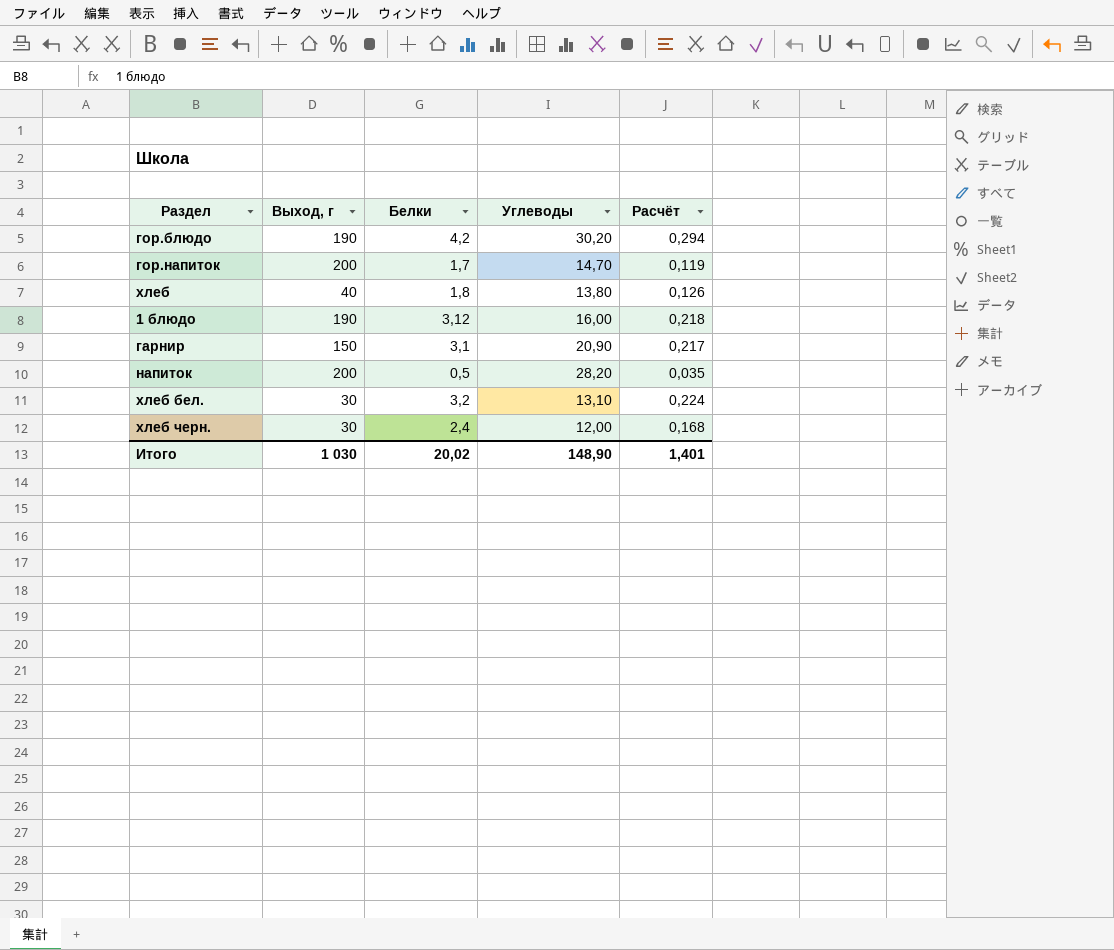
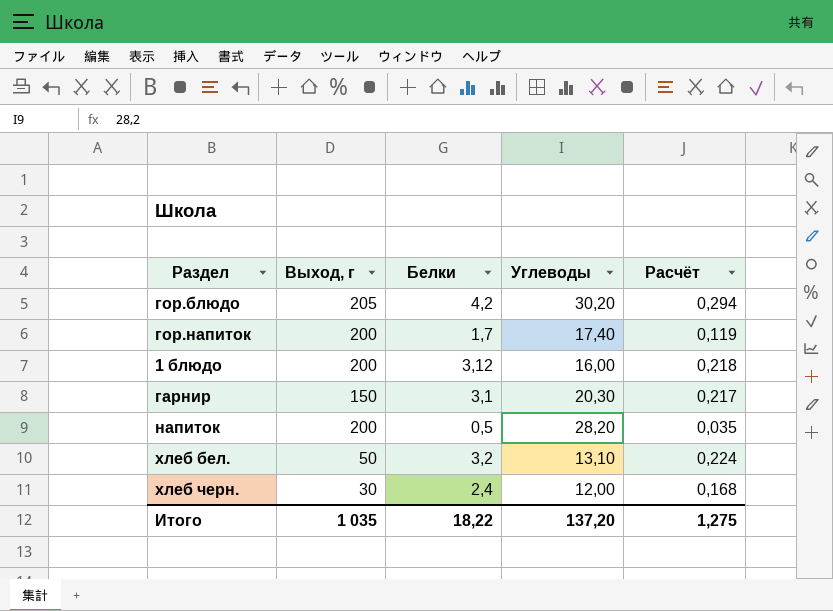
row хлеб: 40 | 1,8 | 13,80 | 0,126 -> none
гор.блюдо | Выход, г: 190 -> 205
гор.напиток | Углеводы: 14,70 -> 17,40
1 блюдо | Выход, г: 190 -> 200
гарнир | Углеводы: 20,90 -> 20,30
хлеб бел. | Выход, г: 30 -> 50
Итого | Выход, г: 1 030 -> 1 035
Итого | Белки: 20,02 -> 18,22
Итого | Углеводы: 148,90 -> 137,20
Итого | Расчёт: 1,401 -> 1,275

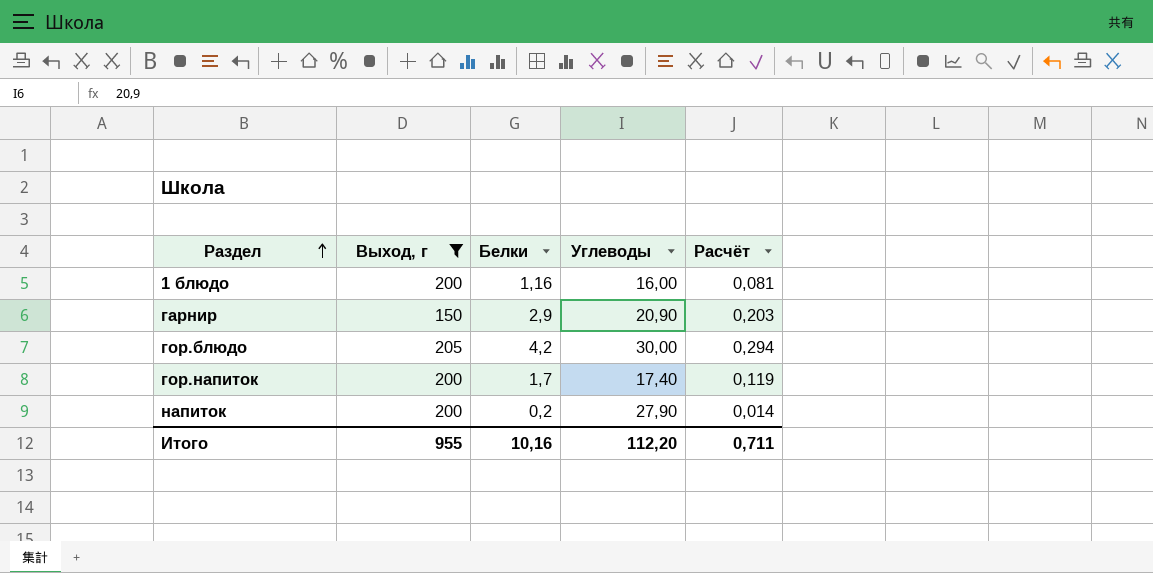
filter: none -> Выход, г >= 150
row order: none -> Раздел ascending
1 блюдо | Белки: 3,12 -> 1,16
1 блюдо | Расчёт: 0,218 -> 0,081
гарнир | Белки: 3,1 -> 2,9
гарнир | Углеводы: 20,30 -> 20,90
гарнир | Расчёт: 0,217 -> 0,203
гор.блюдо | Углеводы: 30,20 -> 30,00
напиток | Белки: 0,5 -> 0,2
напиток | Углеводы: 28,20 -> 27,90
напиток | Расчёт: 0,035 -> 0,014
Итого | Выход, г: 1 035 -> 955
Итого | Белки: 18,22 -> 10,16
Итого | Углеводы: 137,20 -> 112,20
Итого | Расчёт: 1,275 -> 0,711

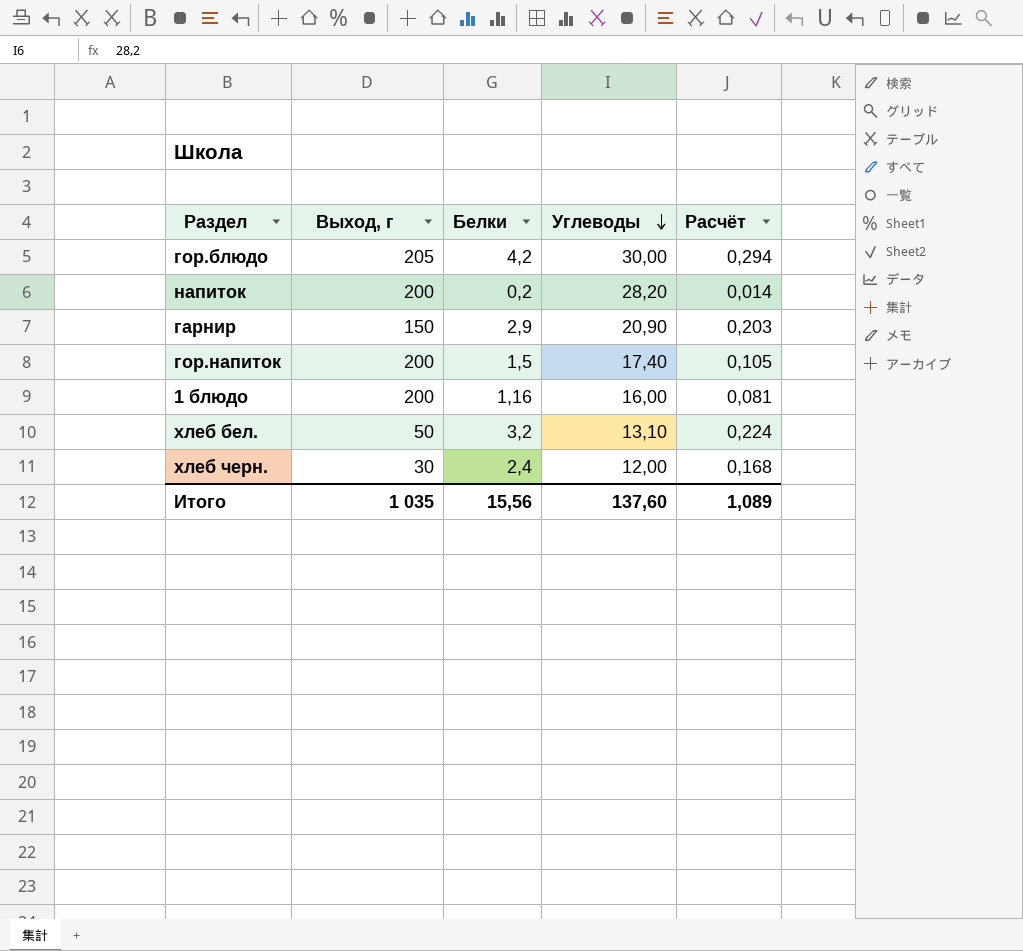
filter: Выход, г >= 150 -> none
row order: Раздел ascending -> Углеводы descending
напиток | Углеводы: 27,90 -> 28,20
гор.напиток | Белки: 1,7 -> 1,5
гор.напиток | Расчёт: 0,119 -> 0,105
Итого | Выход, г: 955 -> 1 035
Итого | Белки: 10,16 -> 15,56
Итого | Углеводы: 112,20 -> 137,60
Итого | Расчёт: 0,711 -> 1,089

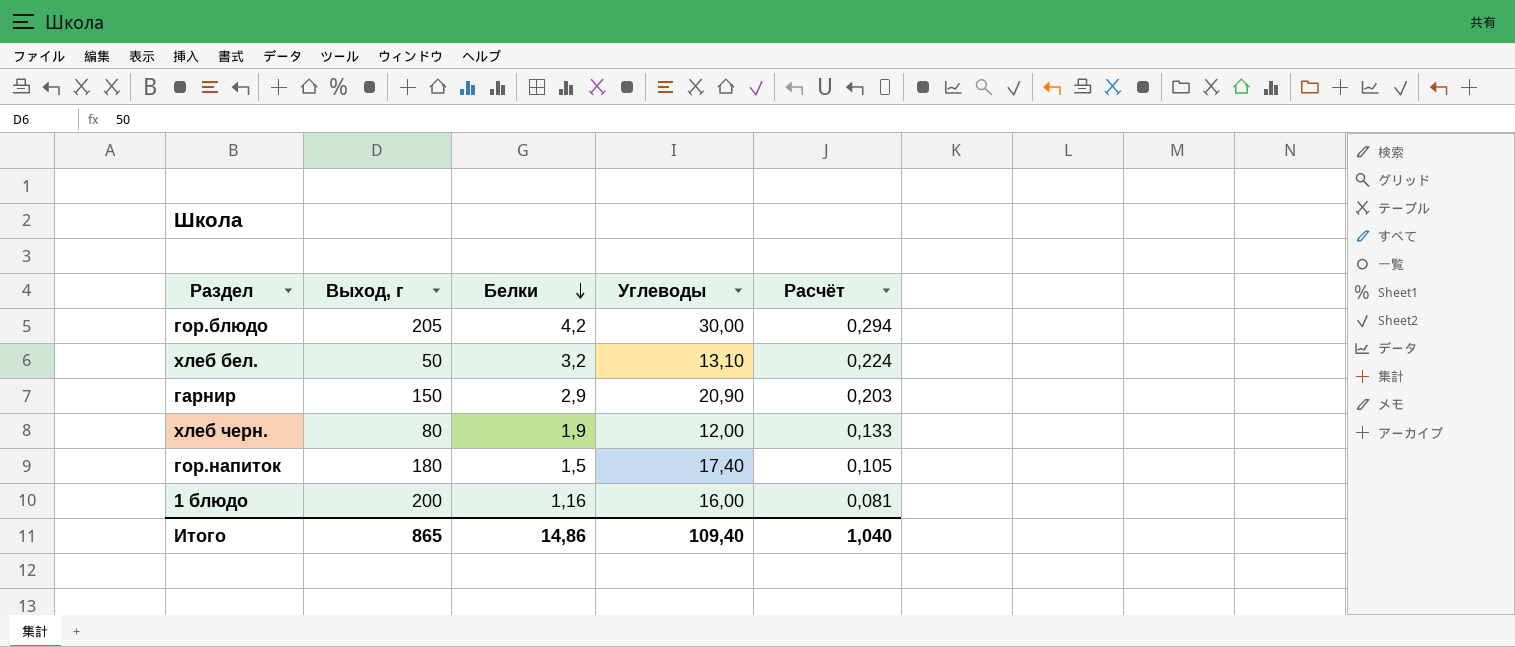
row order: Углеводы descending -> Белки descending
row напиток: 200 | 0,2 | 28,20 | 0,014 -> none
хлеб черн. | Выход, г: 30 -> 80
хлеб черн. | Белки: 2,4 -> 1,9
хлеб черн. | Расчёт: 0,168 -> 0,133
гор.напиток | Выход, г: 200 -> 180
Итого | Выход, г: 1 035 -> 865
Итого | Белки: 15,56 -> 14,86
Итого | Углеводы: 137,60 -> 109,40
Итого | Расчёт: 1,089 -> 1,040

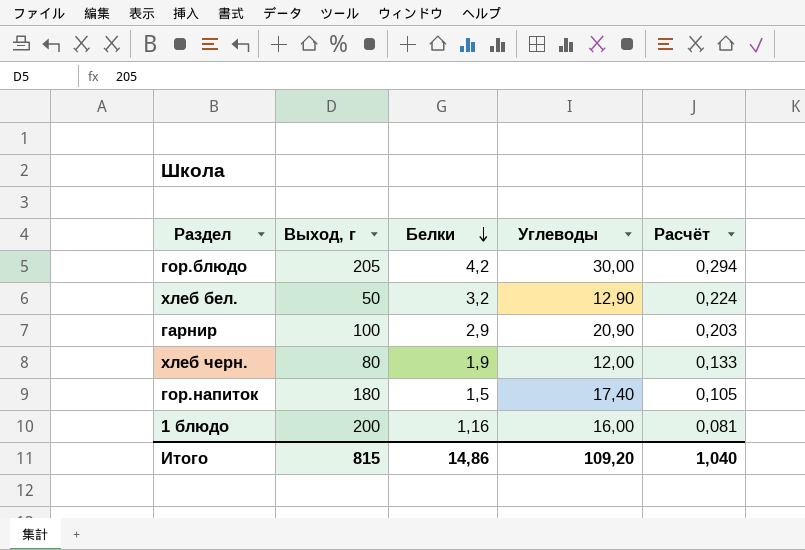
хлеб бел. | Углеводы: 13,10 -> 12,90
гарнир | Выход, г: 150 -> 100
Итого | Выход, г: 865 -> 815
Итого | Углеводы: 109,40 -> 109,20

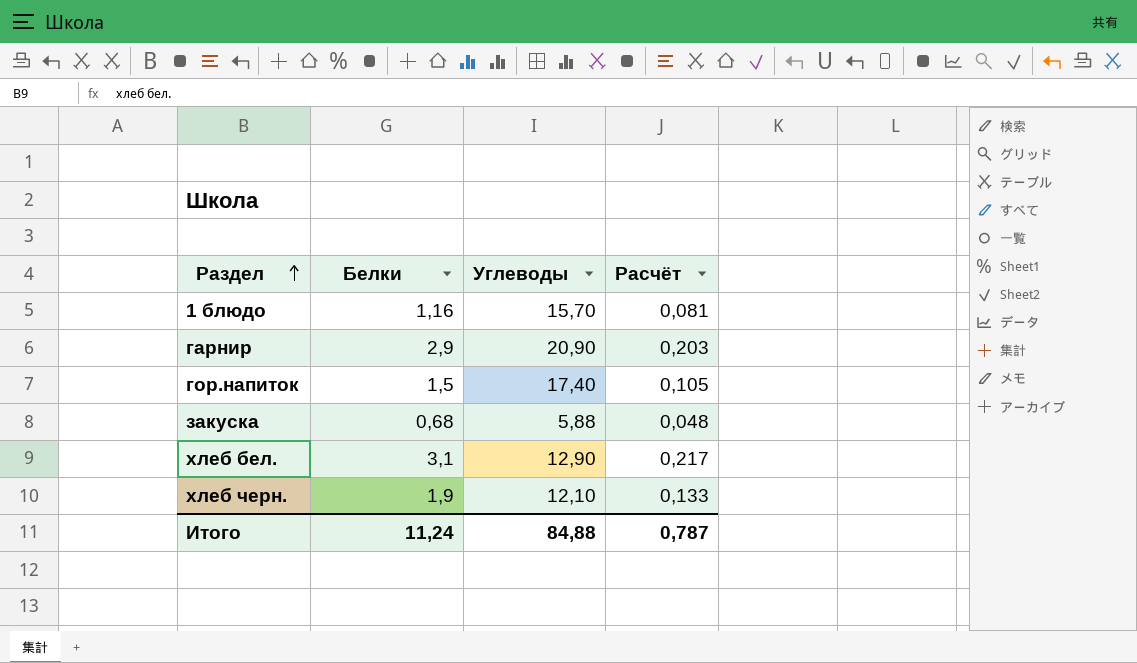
row order: Белки descending -> Раздел ascending
column Выход, г | position: 2 -> none
row гор.блюдо: 205 | 4,2 | 30,00 | 0,294 -> none
1 блюдо | Углеводы: 16,00 -> 15,70
row закуска: none -> 0,68 | 5,88 | 0,048
хлеб бел. | Белки: 3,2 -> 3,1
хлеб бел. | Расчёт: 0,224 -> 0,217
хлеб черн. | Углеводы: 12,00 -> 12,10
Итого | Белки: 14,86 -> 11,24
Итого | Углеводы: 109,20 -> 84,88
Итого | Расчёт: 1,040 -> 0,787

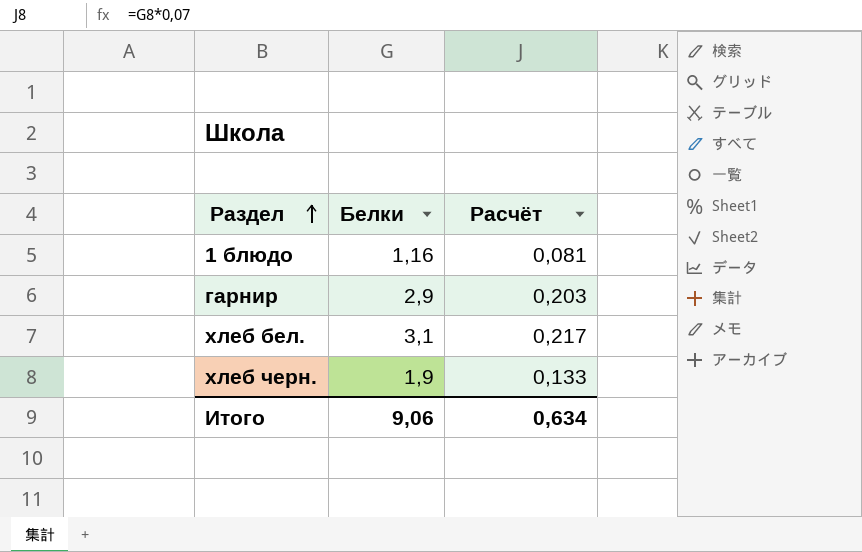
column Углеводы | position: 3 -> none
row гор.напиток: 1,5 | 17,40 | 0,105 -> none
row закуска: 0,68 | 5,88 | 0,048 -> none
Итого | Белки: 11,24 -> 9,06
Итого | Расчёт: 0,787 -> 0,634

